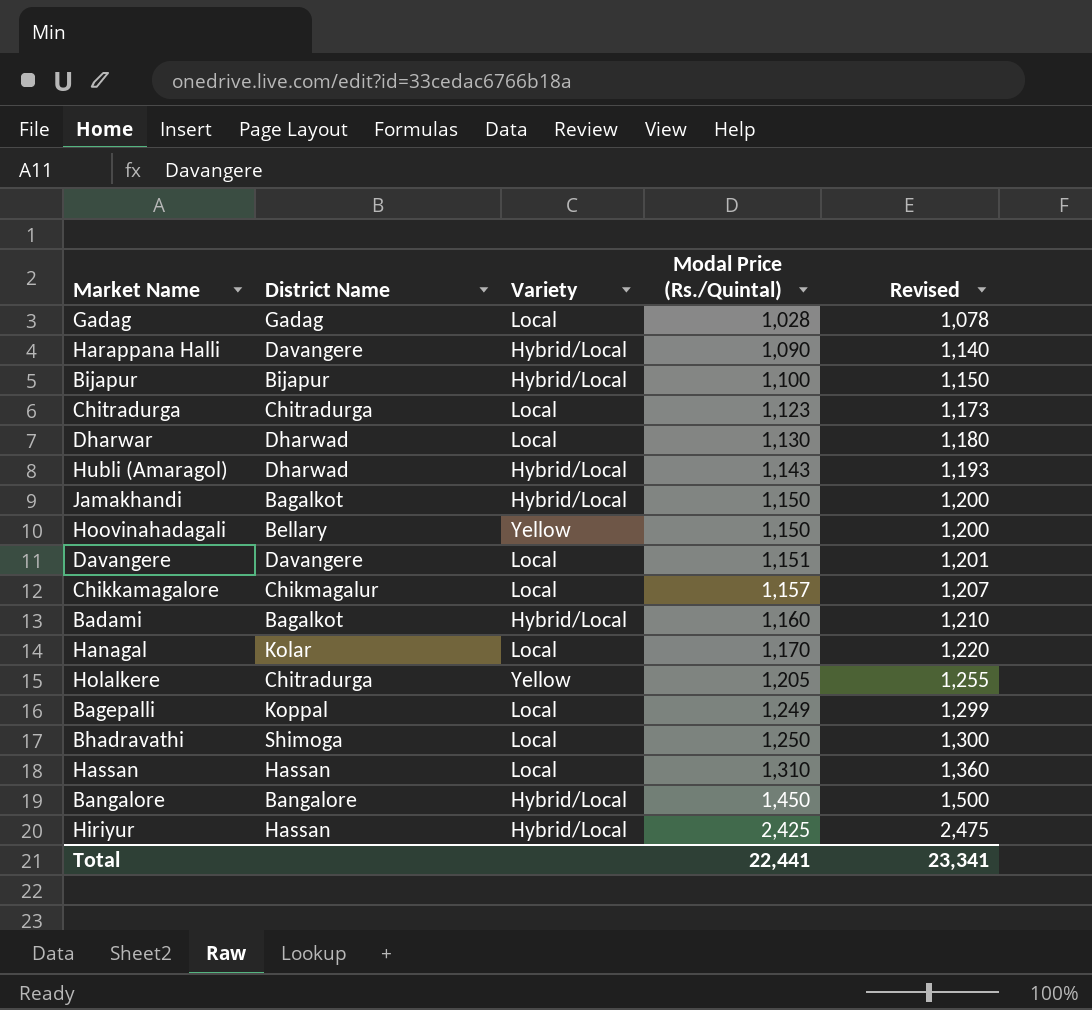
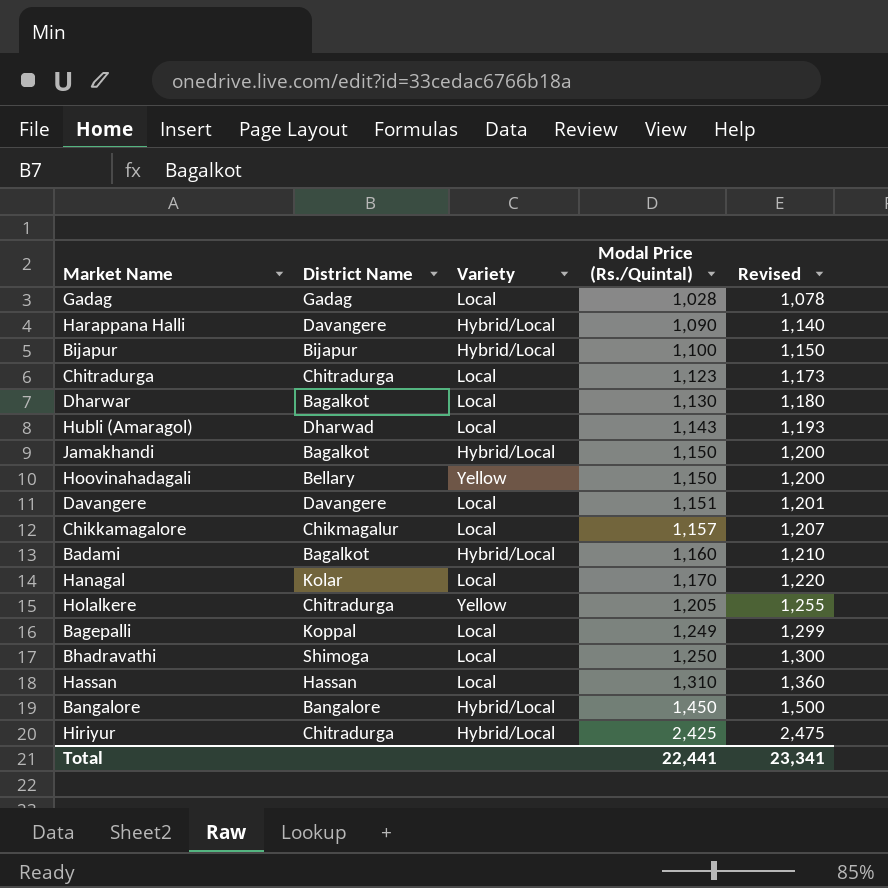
Dharwar | District Name: Dharwad -> Bagalkot
Hubli (Amaragol) | Variety: Hybrid/Local -> Local
Hiriyur | District Name: Hassan -> Chitradurga

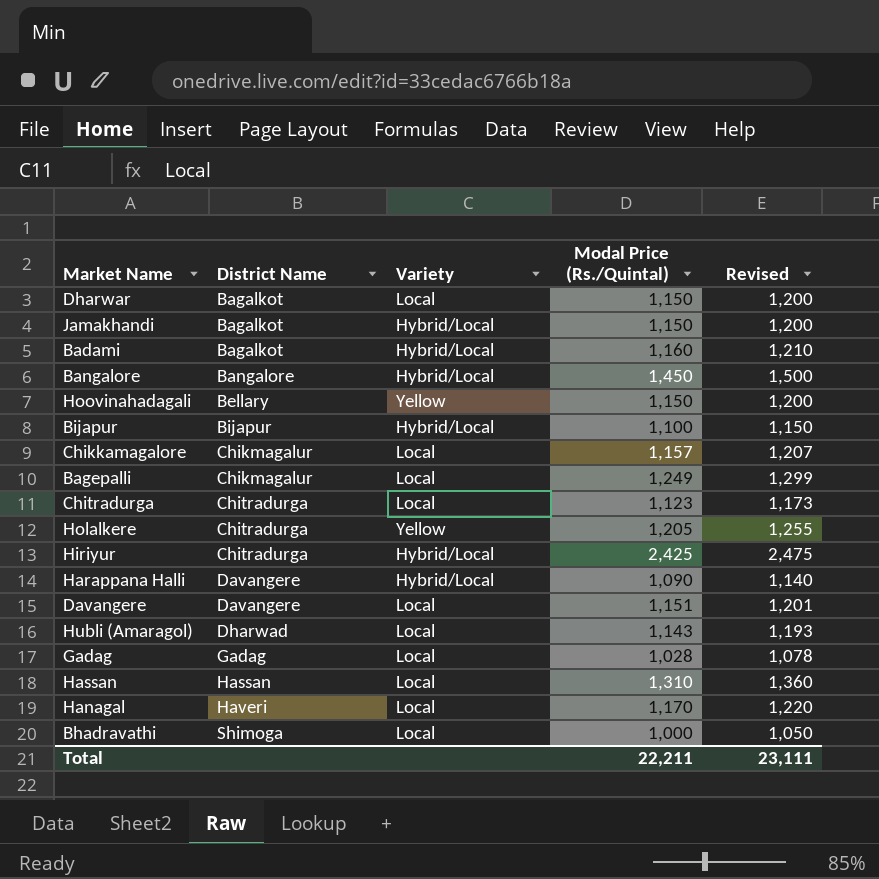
row order: Modal Price (Rs./Quintal) ascending -> District Name ascending
Dharwar | Modal Price (Rs./Quintal): 1,130 -> 1,150
Dharwar | Revised: 1,180 -> 1,200
Bagepalli | District Name: Koppal -> Chikmagalur
Hanagal | District Name: Kolar -> Haveri
Bhadravathi | Modal Price (Rs./Quintal): 1,250 -> 1,000
Bhadravathi | Revised: 1,300 -> 1,050
Total | Modal Price (Rs./Quintal): 22,441 -> 22,211
Total | Revised: 23,341 -> 23,111

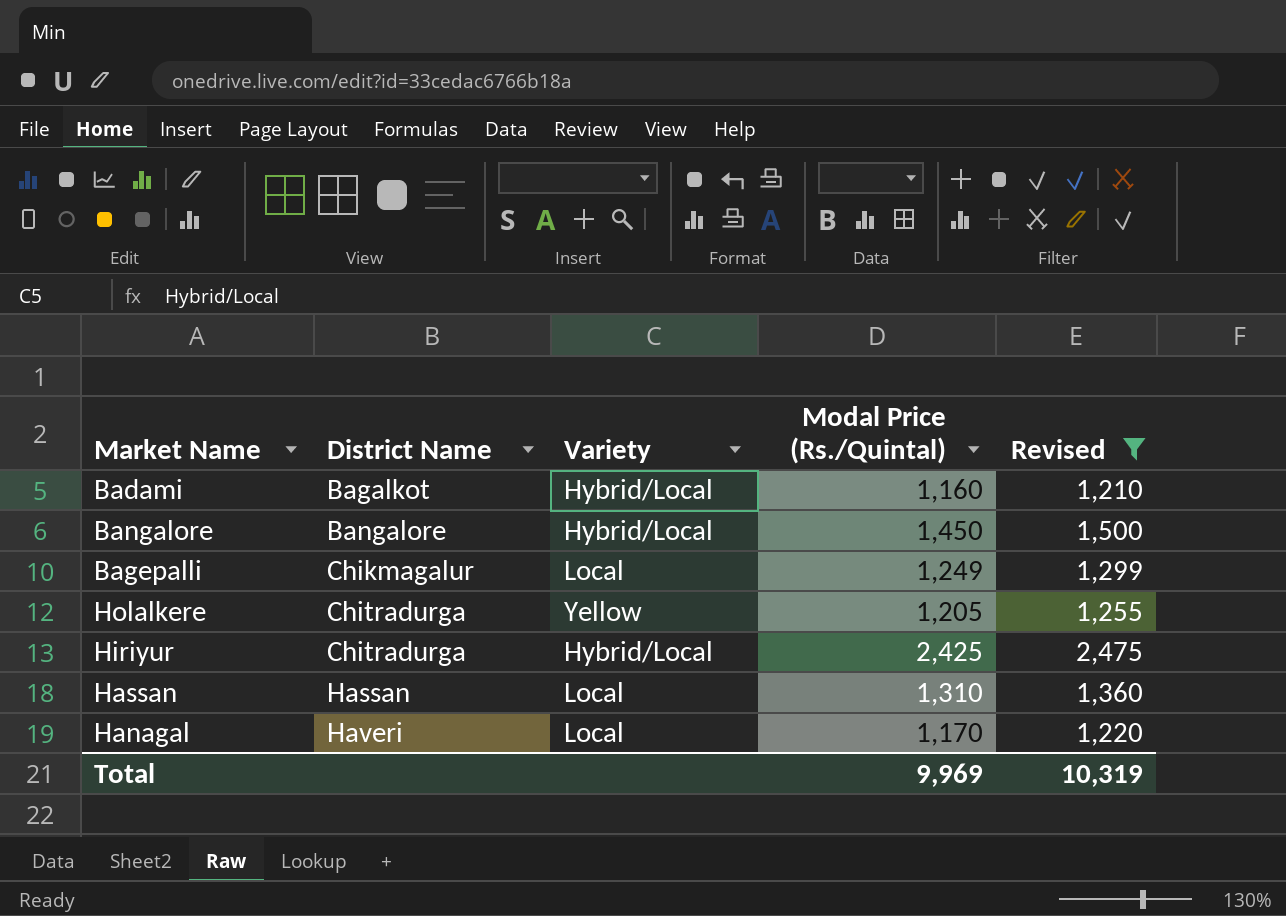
filter: none -> Revised >= 1,210
Total | Modal Price (Rs./Quintal): 22,211 -> 9,969
Total | Revised: 23,111 -> 10,319

